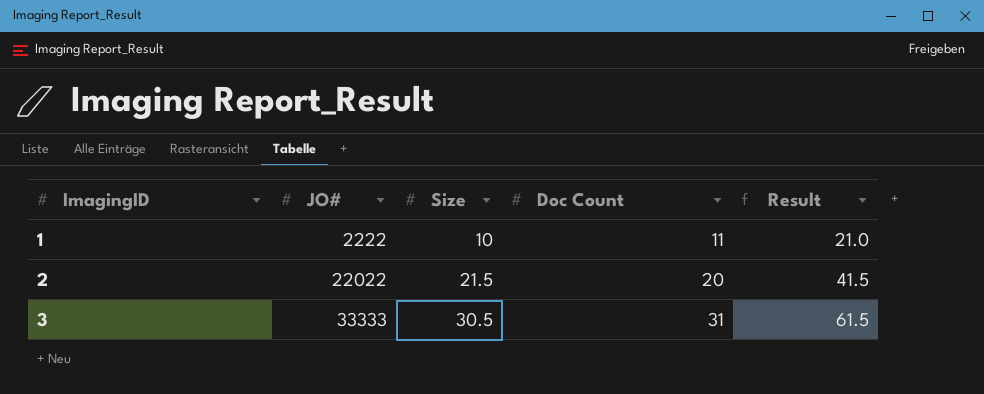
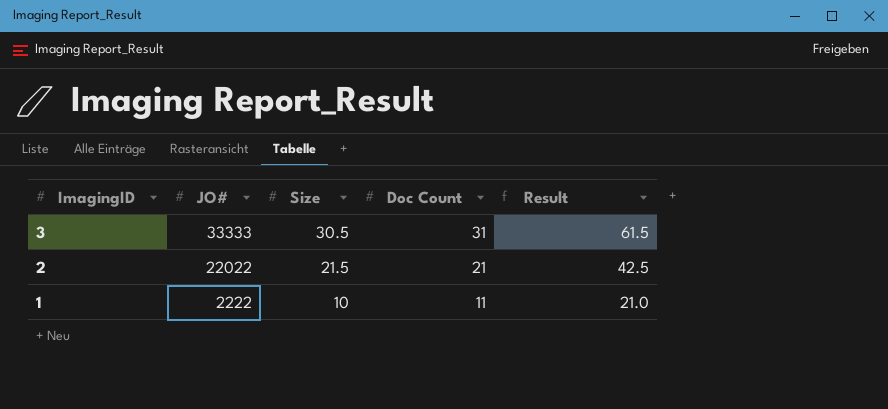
row order: ImagingID ascending -> ImagingID descending
2 | Doc Count: 20 -> 21
2 | Result: 41.5 -> 42.5

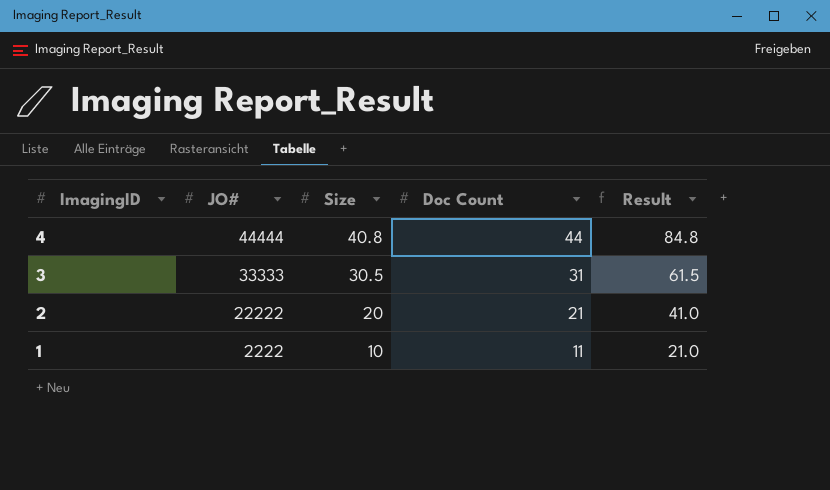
row 4: none -> 44444 | 40.8 | 44 | 84.8
2 | JO#: 22022 -> 22222
2 | Size: 21.5 -> 20
2 | Result: 42.5 -> 41.0

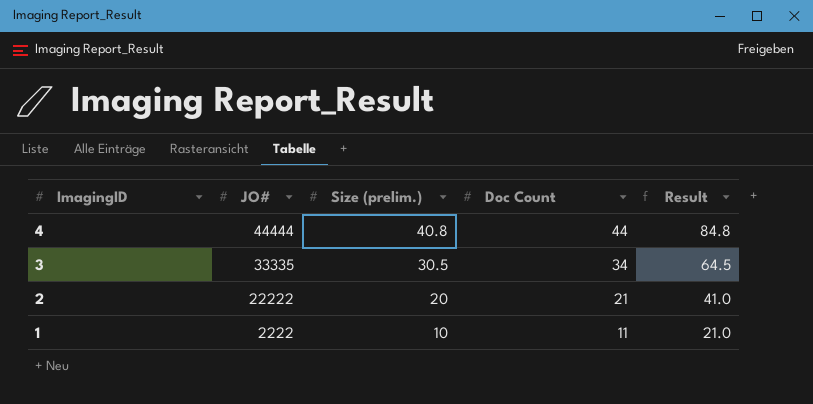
column name: Size -> Size (prelim.)
3 | JO#: 33333 -> 33335
3 | Doc Count: 31 -> 34
3 | Result: 61.5 -> 64.5

